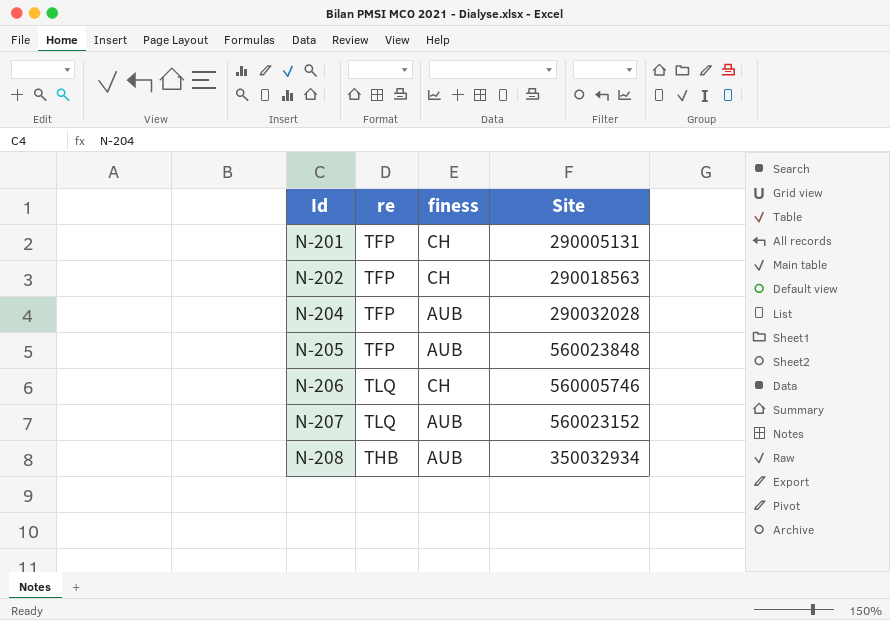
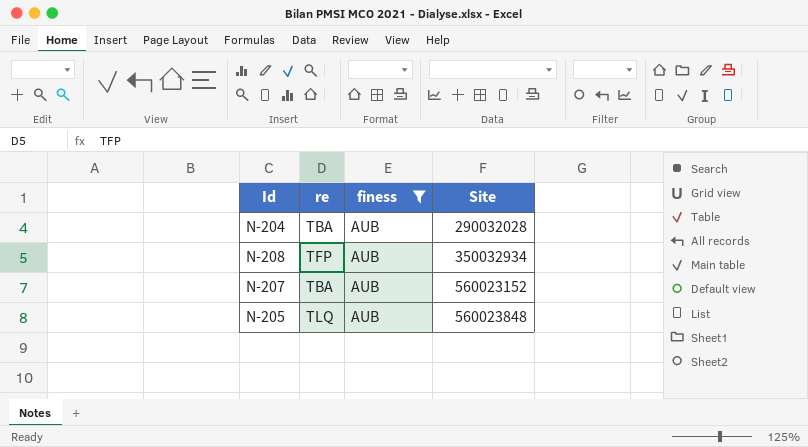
filter: none -> finess = AUB
row order: Id ascending -> Site ascending
N-204 | re: TFP -> TBA
N-208 | re: THB -> TFP
N-207 | re: TLQ -> TBA
N-205 | re: TFP -> TLQ

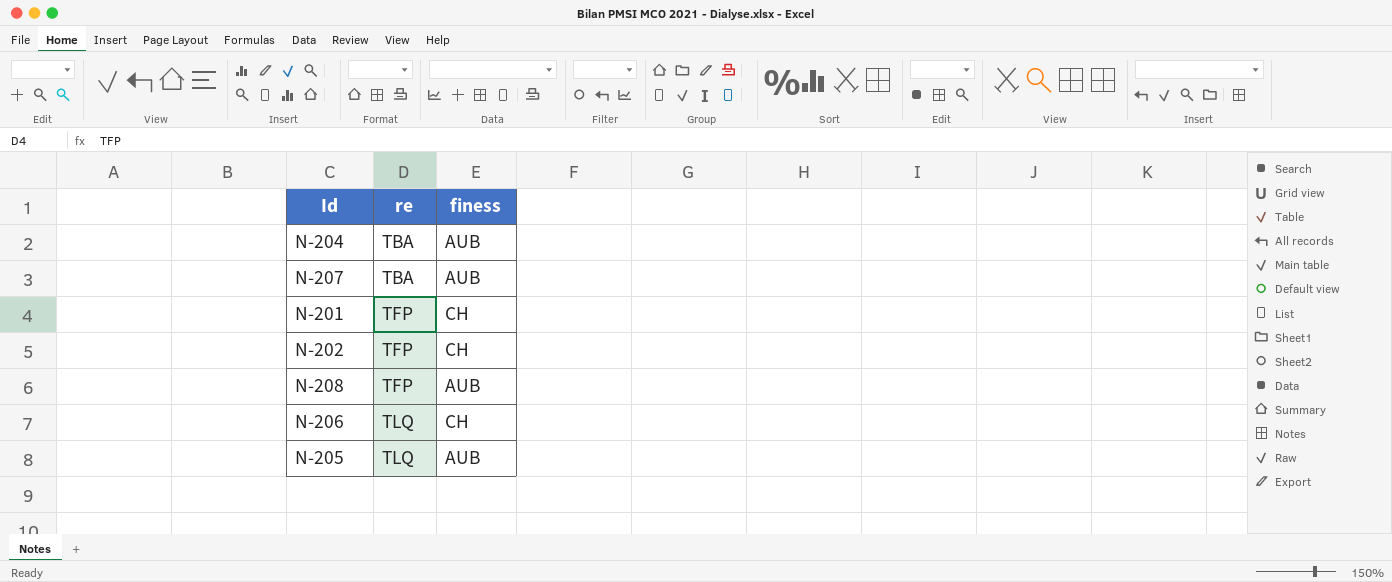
filter: finess = AUB -> none
row order: Site ascending -> re ascending
column Site | position: 4 -> none

